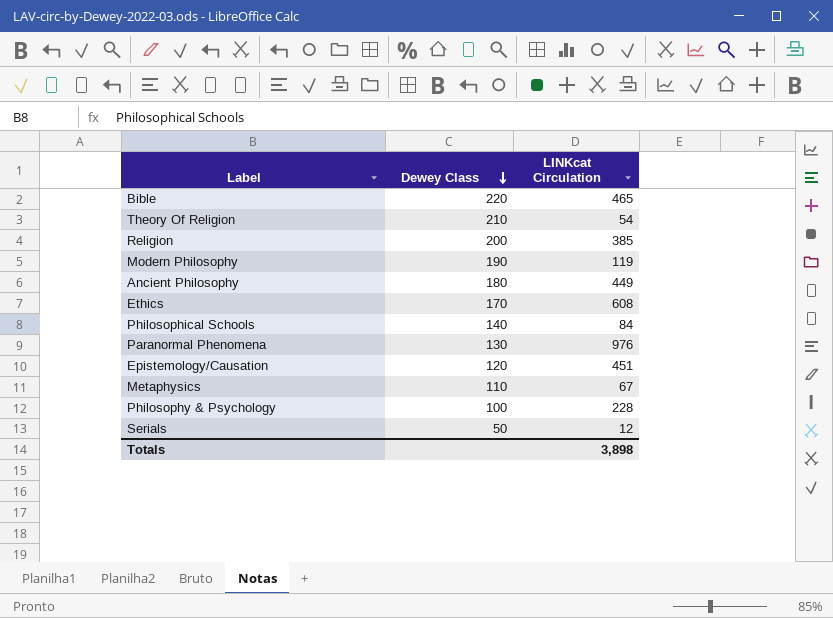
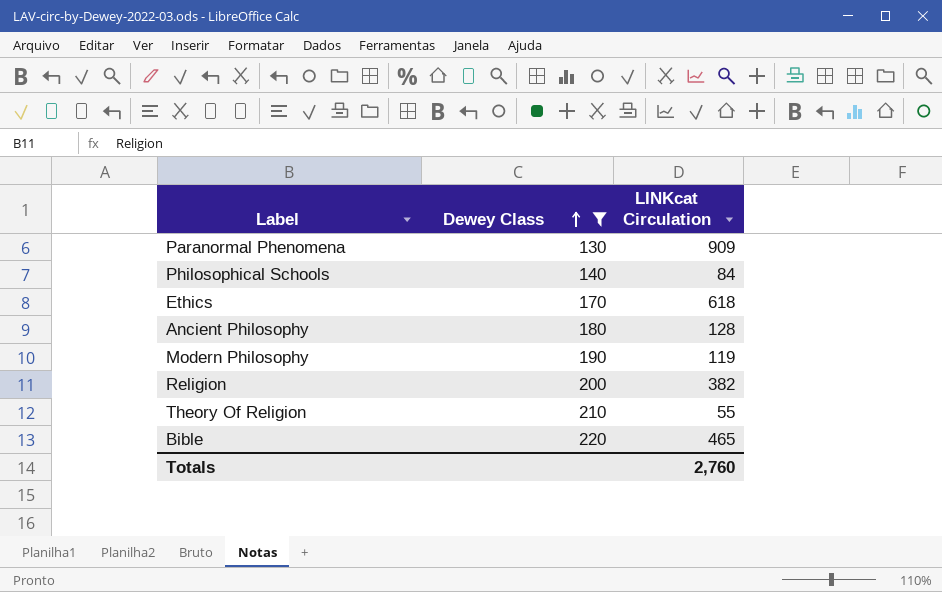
filter: none -> Dewey Class >= 130
row order: Dewey Class descending -> Dewey Class ascending
Paranormal Phenomena | LINKcat Circulation: 976 -> 909
Ethics | LINKcat Circulation: 608 -> 618
Ancient Philosophy | LINKcat Circulation: 449 -> 128
Religion | LINKcat Circulation: 385 -> 382
Theory Of Religion | LINKcat Circulation: 54 -> 55
Totals | LINKcat Circulation: 3,898 -> 2,760

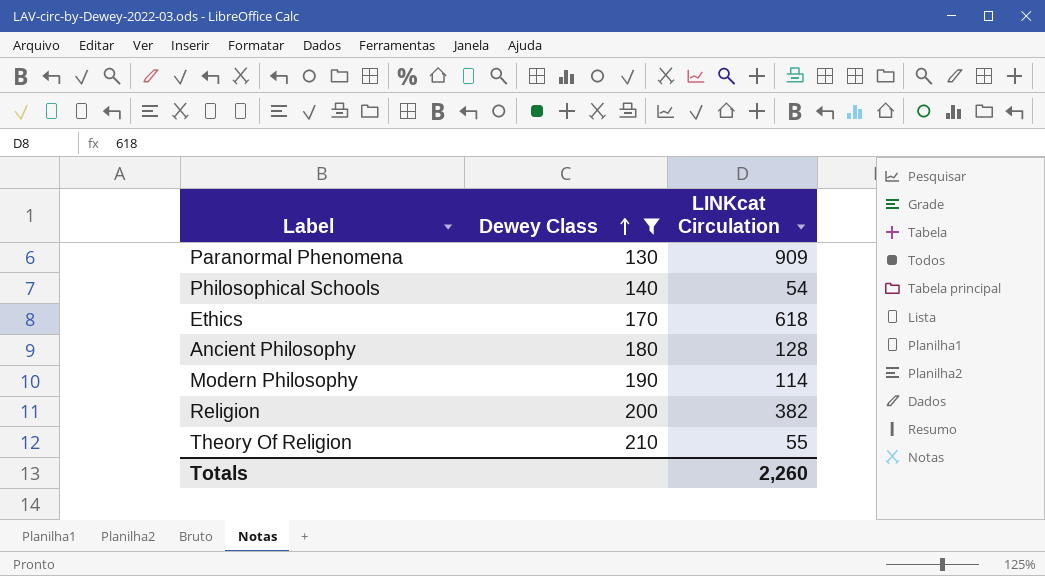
row Bible: 220 | 465 -> none
Philosophical Schools | LINKcat Circulation: 84 -> 54
Modern Philosophy | LINKcat Circulation: 119 -> 114
Totals | LINKcat Circulation: 2,760 -> 2,260

